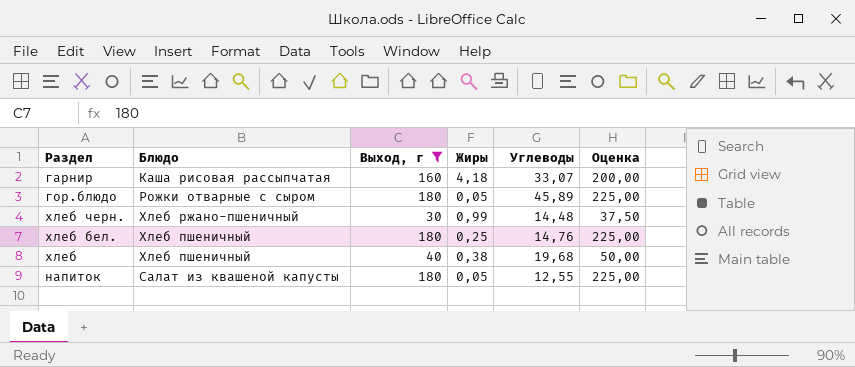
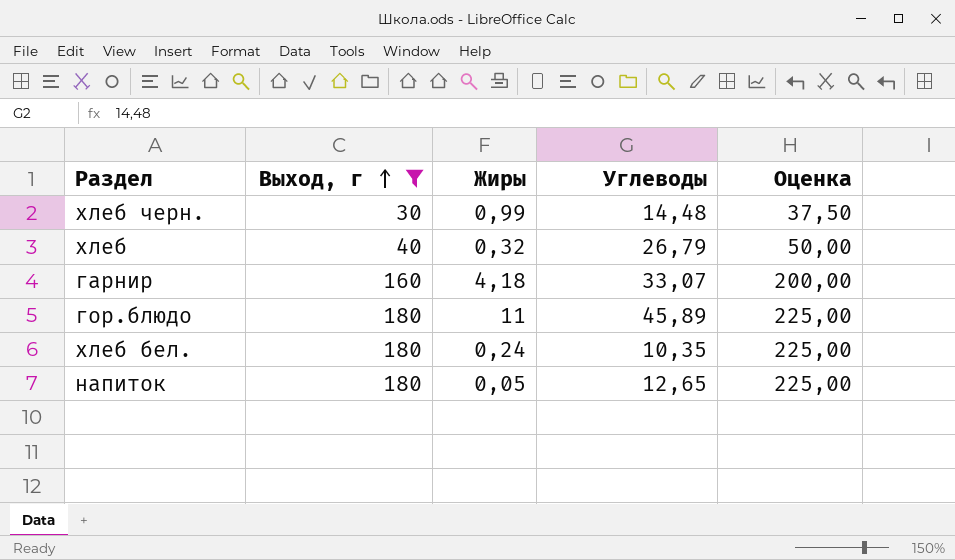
row order: none -> Выход, г ascending
column Блюдо | position: 2 -> none
хлеб | Жиры: 0,38 -> 0,32
хлеб | Углеводы: 19,68 -> 26,79
гор.блюдо | Жиры: 0,05 -> 11
хлеб бел. | Жиры: 0,25 -> 0,24
хлеб бел. | Углеводы: 14,76 -> 10,35
напиток | Углеводы: 12,55 -> 12,65

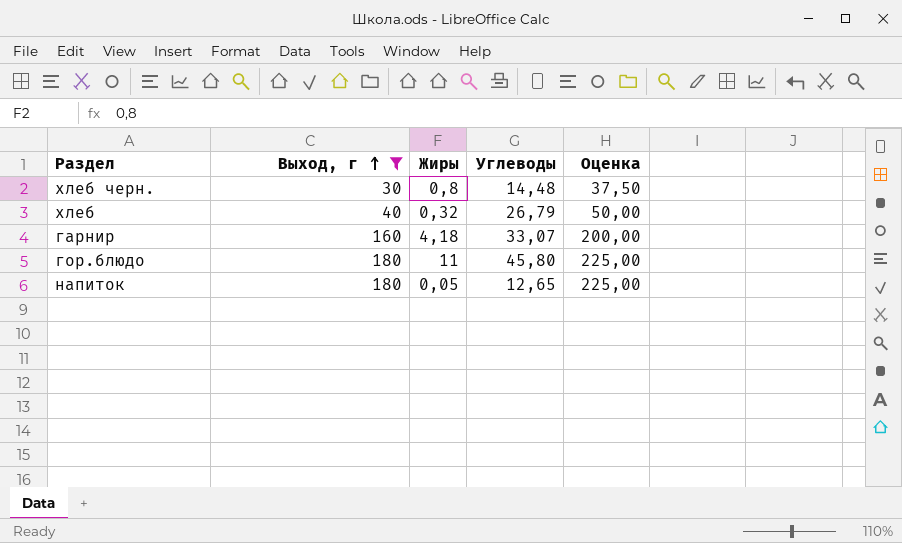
row хлеб бел.: 180 | 0,24 | 10,35 | 225,00 -> none
хлеб черн. | Жиры: 0,99 -> 0,8
гор.блюдо | Углеводы: 45,89 -> 45,80

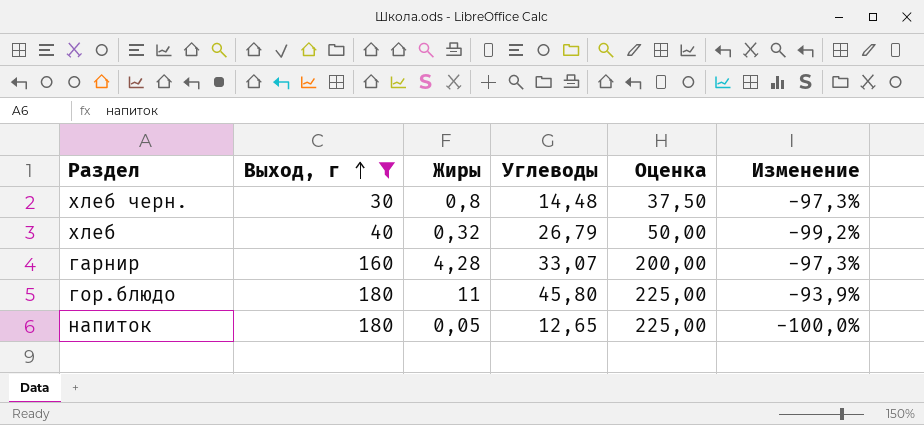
column Изменение | formula: none -> ([Жиры] - [Выход, г]) / [Выход, г]
гарнир | Жиры: 4,18 -> 4,28

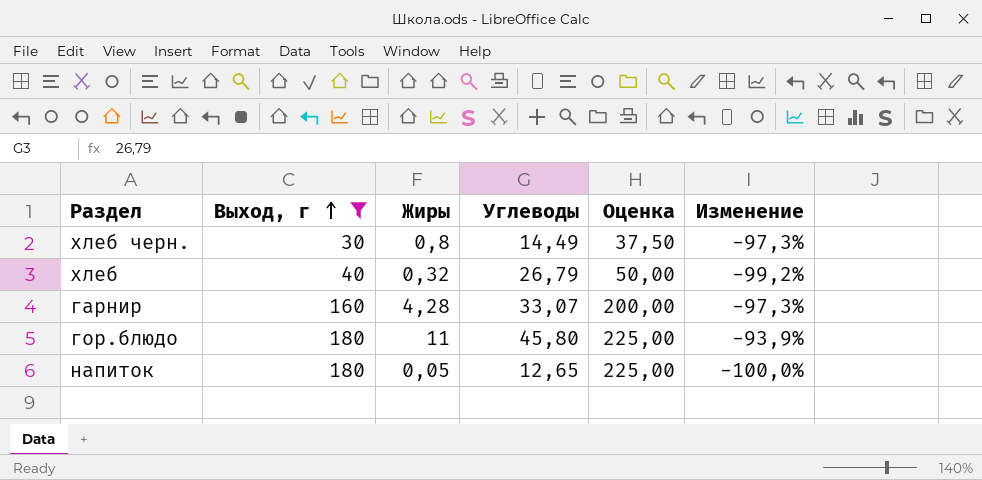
хлеб черн. | Углеводы: 14,48 -> 14,49

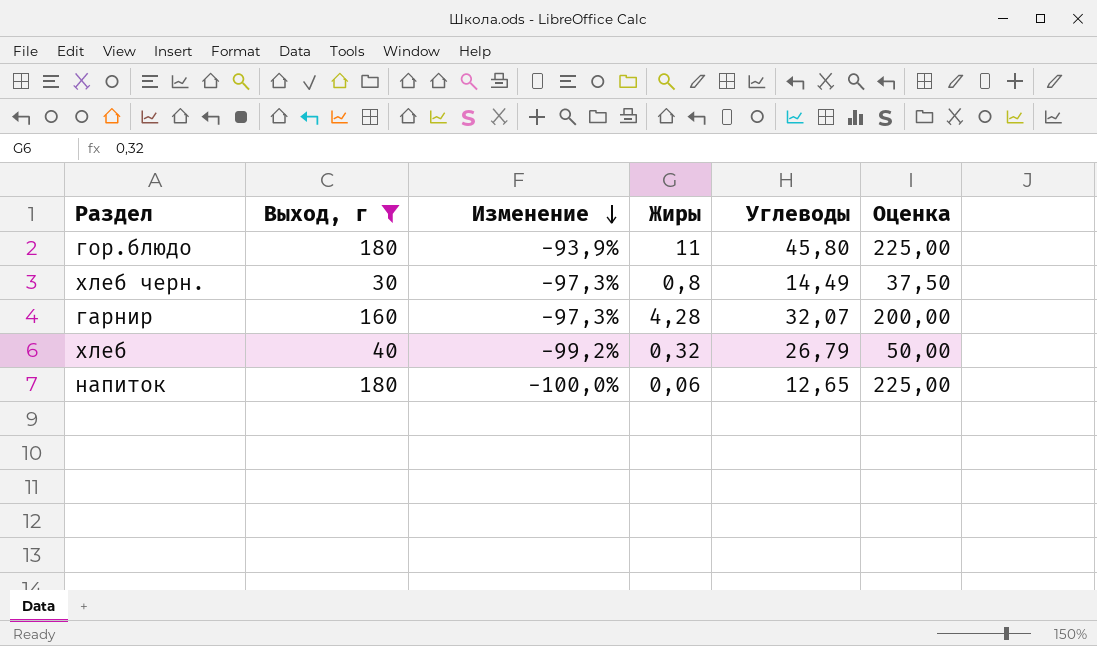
row order: Выход, г ascending -> Изменение descending
column Изменение | position: 6 -> 3
гарнир | Углеводы: 33,07 -> 32,07
напиток | Жиры: 0,05 -> 0,06

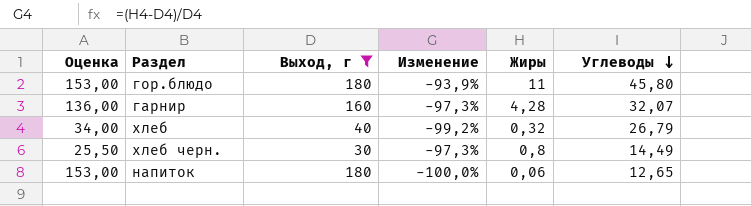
row order: Изменение descending -> Углеводы descending
column Оценка | formula: [Выход, г] * 1,25 -> [Выход, г] * 0,85
column Оценка | position: 6 -> 1

